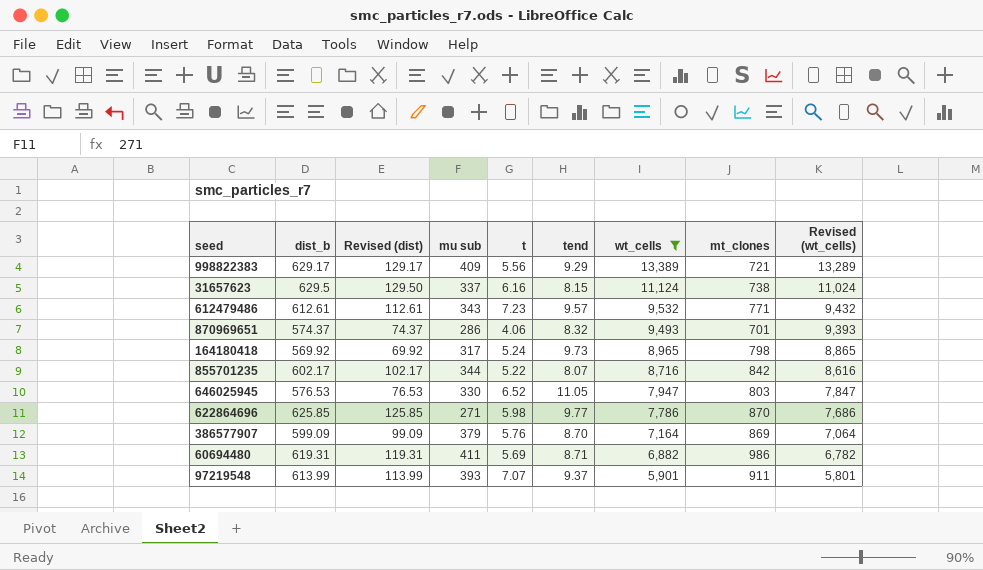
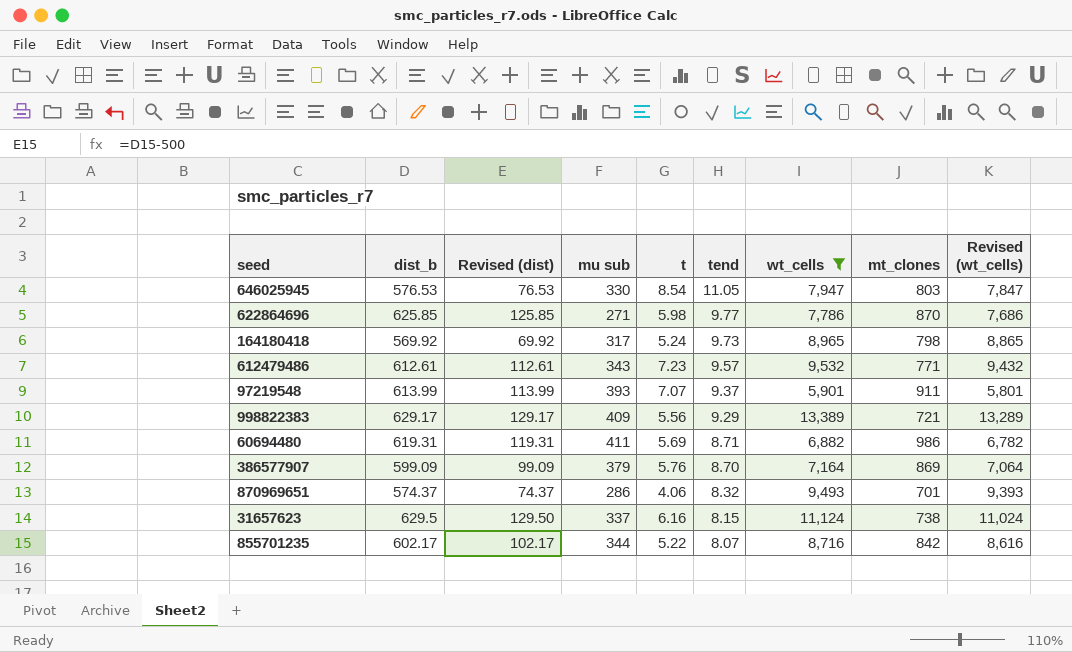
row order: wt_cells descending -> tend descending
646025945 | t: 6.52 -> 8.54

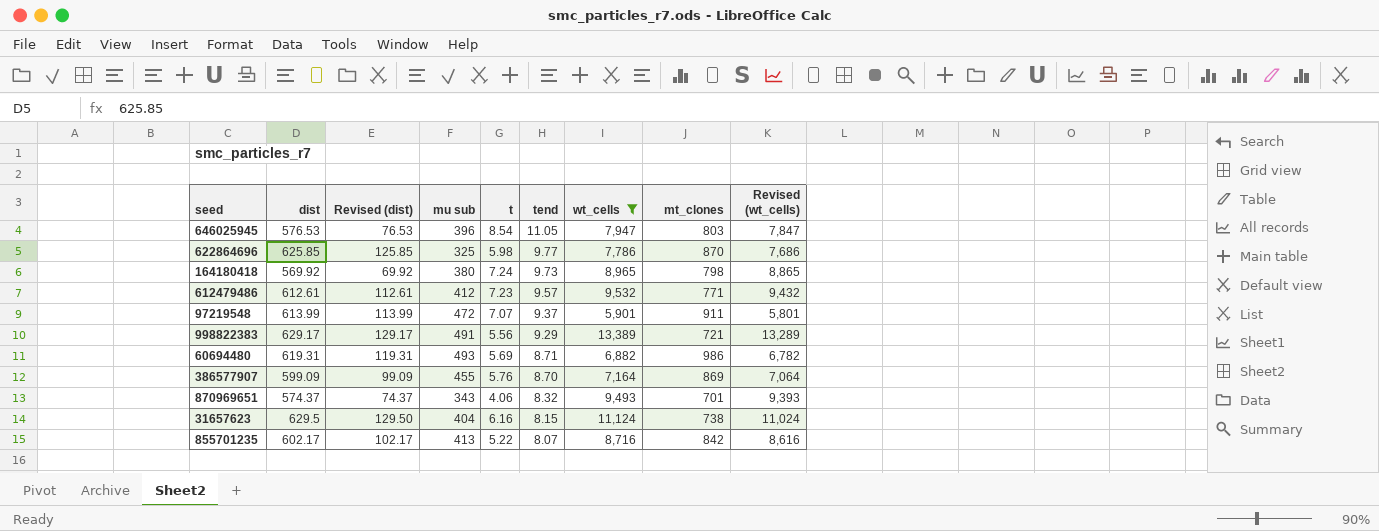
column name: dist_b -> dist
646025945 | mu sub: 330 -> 396
622864696 | mu sub: 271 -> 325
164180418 | mu sub: 317 -> 380
164180418 | t: 5.24 -> 7.24
612479486 | mu sub: 343 -> 412
97219548 | mu sub: 393 -> 472
998822383 | mu sub: 409 -> 491
60694480 | mu sub: 411 -> 493
386577907 | mu sub: 379 -> 455
870969651 | mu sub: 286 -> 343
31657623 | mu sub: 337 -> 404
855701235 | mu sub: 344 -> 413

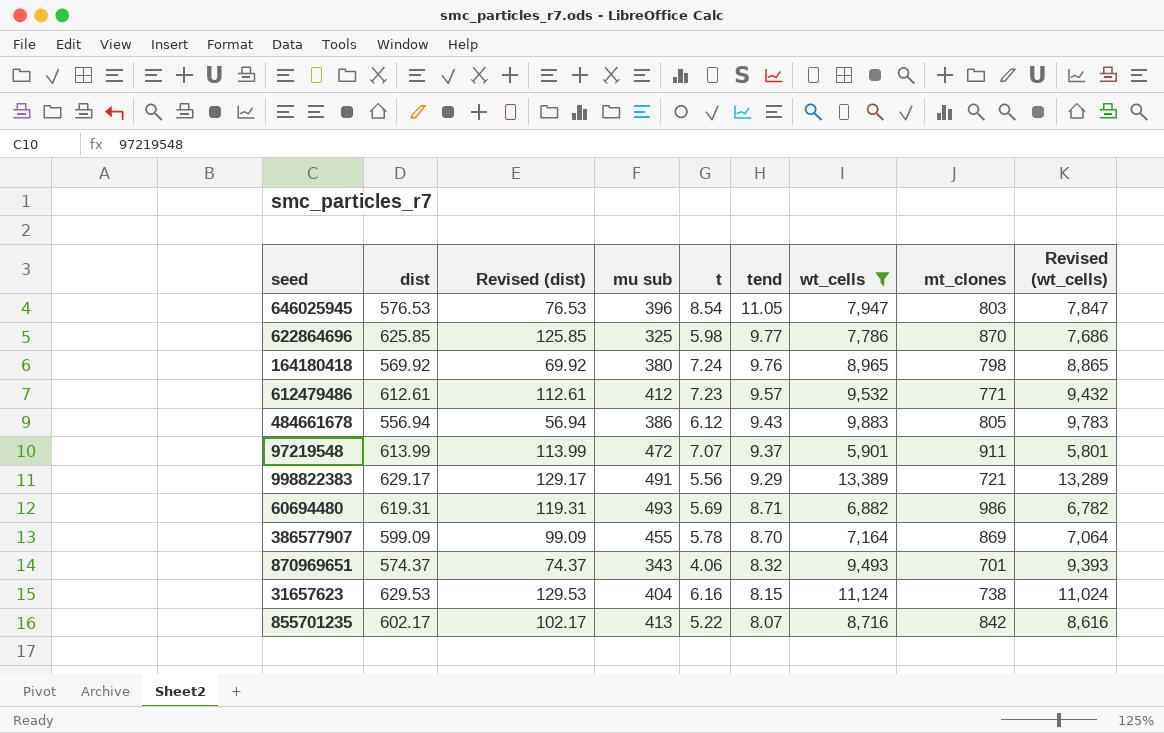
164180418 | tend: 9.73 -> 9.76
row 484661678: none -> 556.94 | 56.94 | 386 | 6.12 | 9.43 | 9,883 | 805 | 9,783
386577907 | t: 5.76 -> 5.78
31657623 | dist: 629.5 -> 629.53
31657623 | Revised (dist): 129.50 -> 129.53

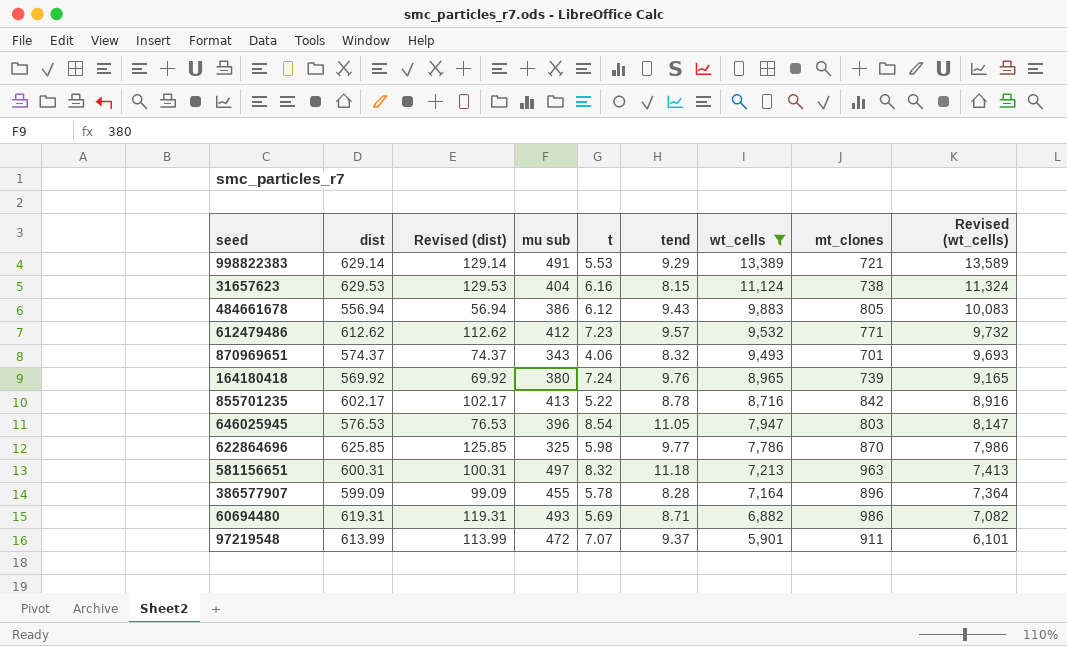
row order: tend descending -> wt_cells descending
column Revised (wt_cells) | formula: [wt_cells] - 100 -> [wt_cells] + 200
998822383 | dist: 629.17 -> 629.14
998822383 | Revised (dist): 129.17 -> 129.14
998822383 | t: 5.56 -> 5.53
612479486 | dist: 612.61 -> 612.62
612479486 | Revised (dist): 112.61 -> 112.62
164180418 | mt_clones: 798 -> 739
855701235 | tend: 8.07 -> 8.78
row 581156651: none -> 600.31 | 100.31 | 497 | 8.32 | 11.18 | 7,213 | 963 | 7,413
386577907 | tend: 8.70 -> 8.28
386577907 | mt_clones: 869 -> 896

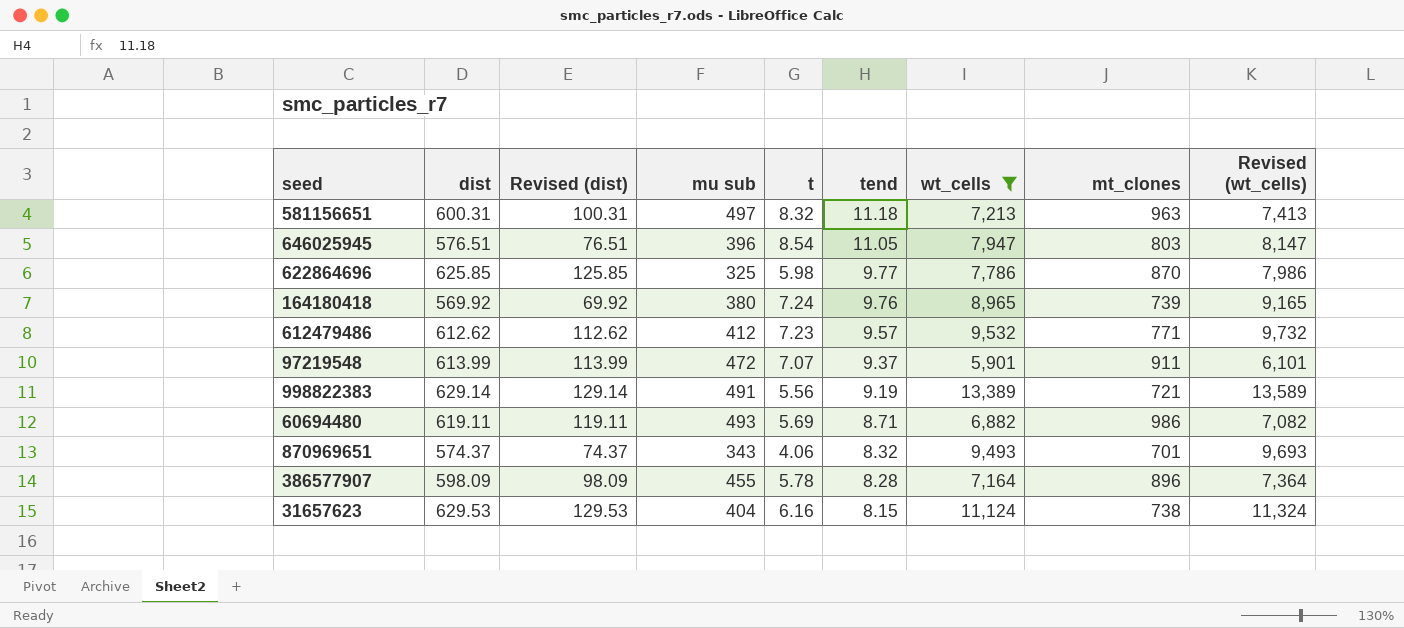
row order: wt_cells descending -> tend descending
row 484661678: 556.94 | 56.94 | 386 | 6.12 | 9.43 | 9,883 | 805 | 10,083 -> none
row 855701235: 602.17 | 102.17 | 413 | 5.22 | 8.78 | 8,716 | 842 | 8,916 -> none
646025945 | dist: 576.53 -> 576.51
646025945 | Revised (dist): 76.53 -> 76.51
998822383 | t: 5.53 -> 5.56
998822383 | tend: 9.29 -> 9.19
60694480 | dist: 619.31 -> 619.11
60694480 | Revised (dist): 119.31 -> 119.11
386577907 | dist: 599.09 -> 598.09
386577907 | Revised (dist): 99.09 -> 98.09

